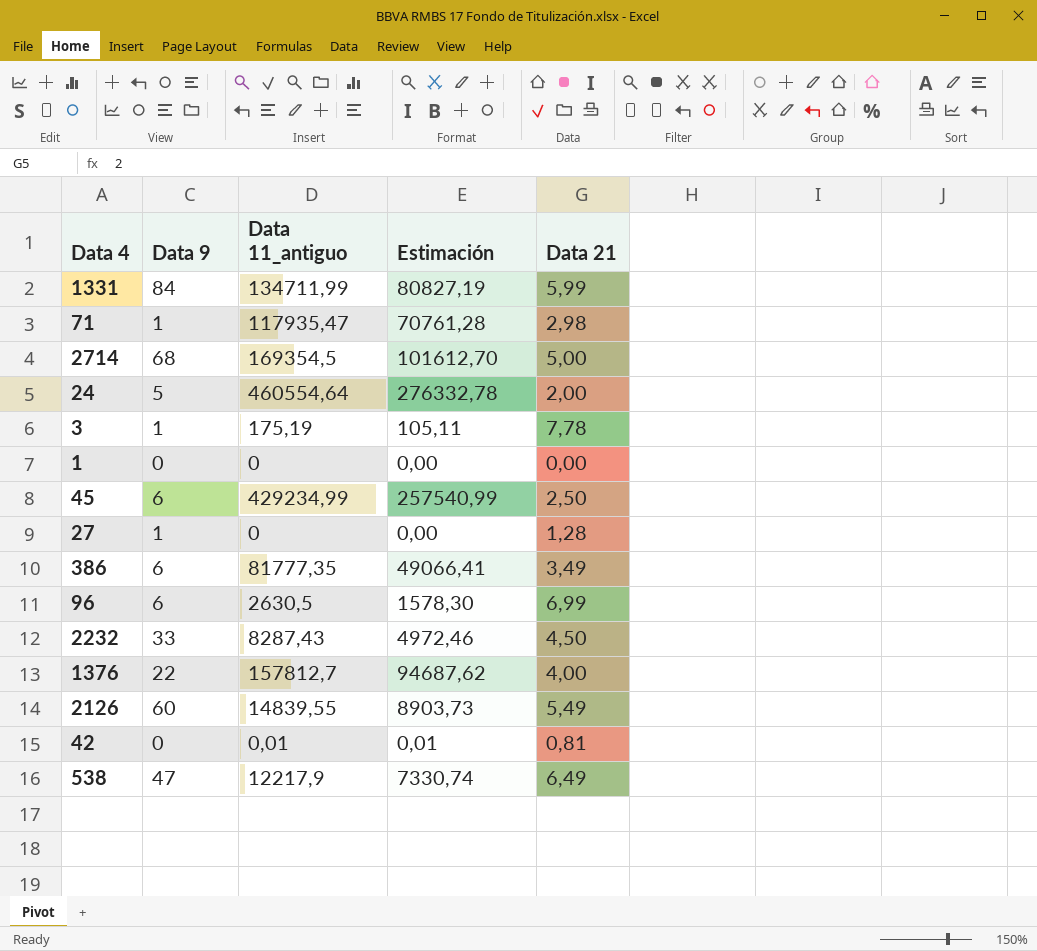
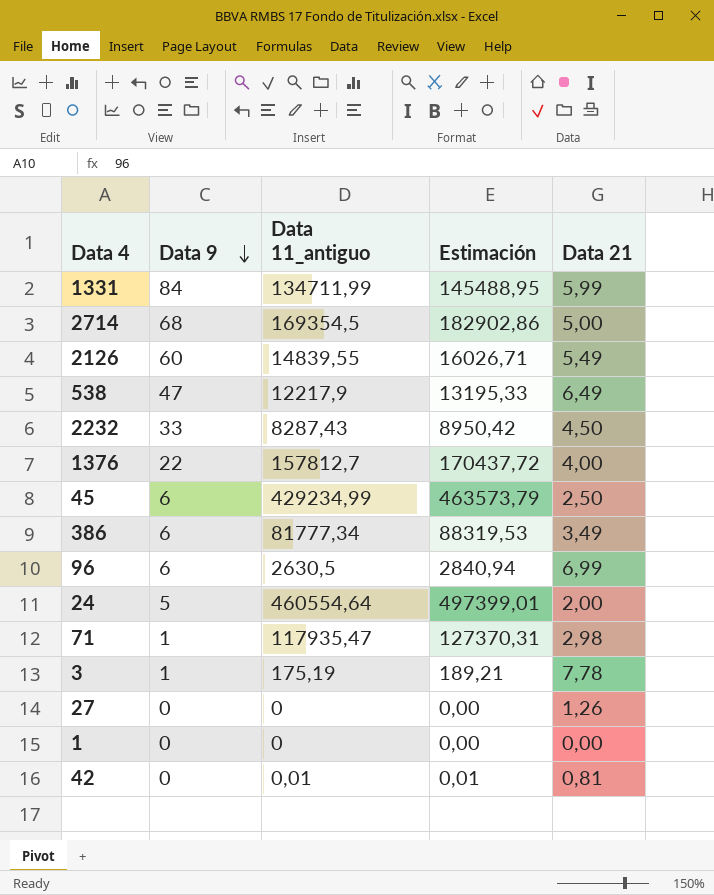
row order: none -> Data 9 descending
column Estimación | formula: [Data 11_antiguo] * 0,6 -> [Data 11_antiguo] * 1,08
386 | Data 11_antiguo: 81777,35 -> 81777,34
27 | Data 9: 1 -> 0
27 | Data 21: 1,28 -> 1,26

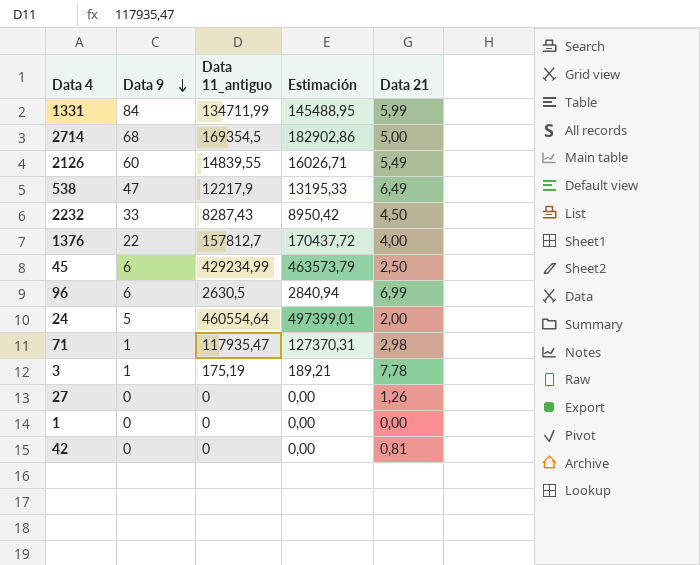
row 386: 6 | 81777,34 | 88319,53 | 3,49 -> none
42 | Data 11_antiguo: 0,01 -> 0
42 | Estimación: 0,01 -> 0,00

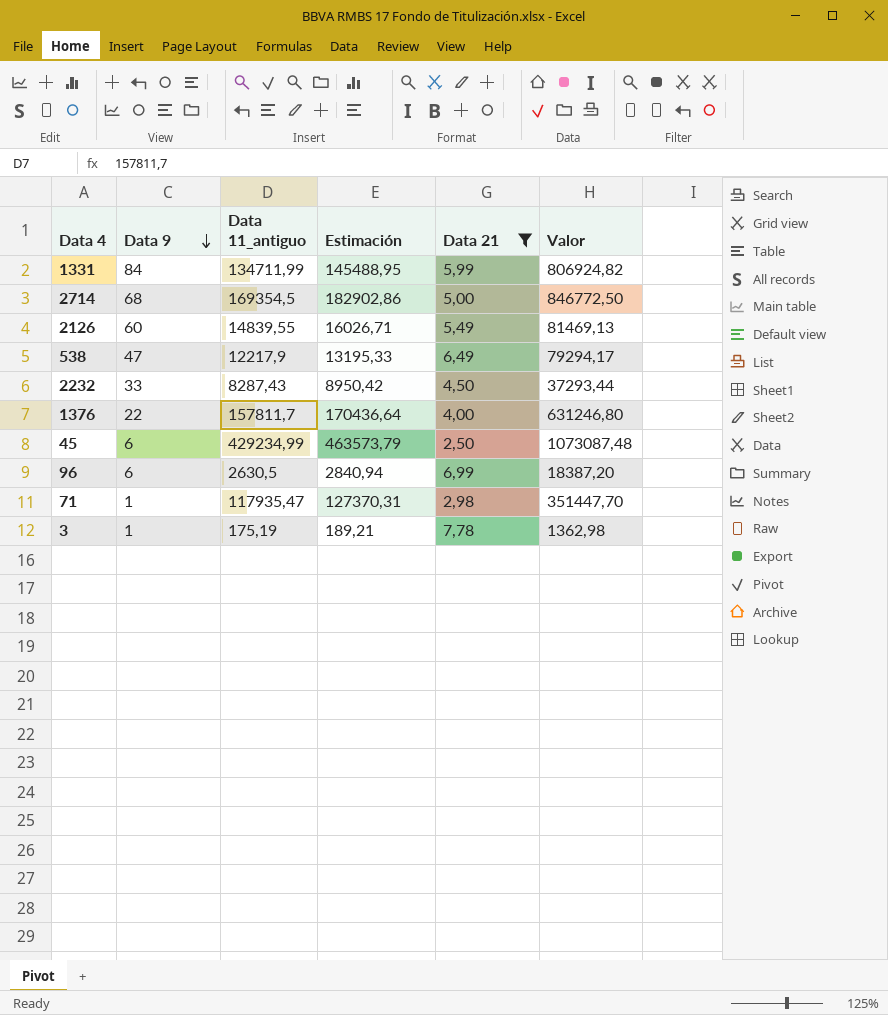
filter: none -> Data 21 >= 2,50
column Valor | formula: none -> [Data 11_antiguo] * [Data 21]
1376 | Data 11_antiguo: 157812,7 -> 157811,7
1376 | Estimación: 170437,72 -> 170436,64

